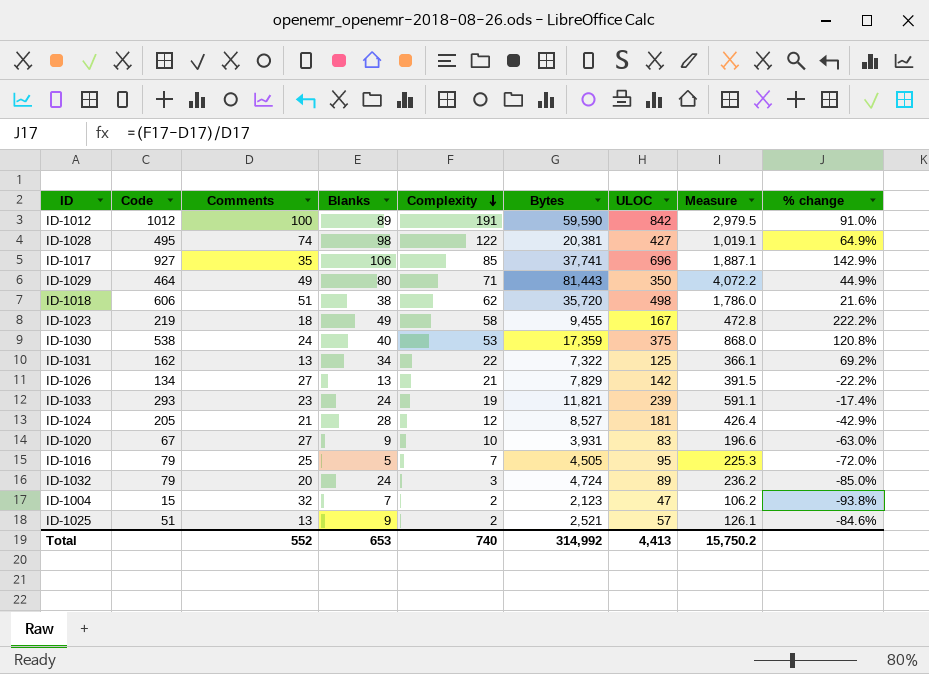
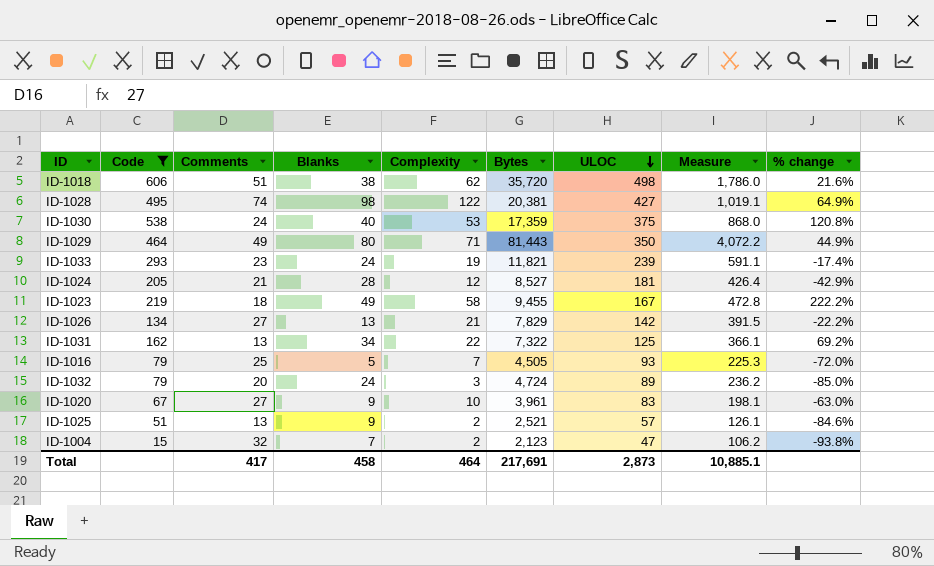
filter: none -> Code <= 606
row order: Complexity descending -> ULOC descending
ID-1016 | ULOC: 95 -> 93
ID-1020 | Bytes: 3,931 -> 3,961
ID-1020 | Measure: 196.6 -> 198.1
Total | Comments: 552 -> 417
Total | Blanks: 653 -> 458
Total | Complexity: 740 -> 464
Total | Bytes: 314,992 -> 217,691
Total | ULOC: 4,413 -> 2,873
Total | Measure: 15,750.2 -> 10,885.1

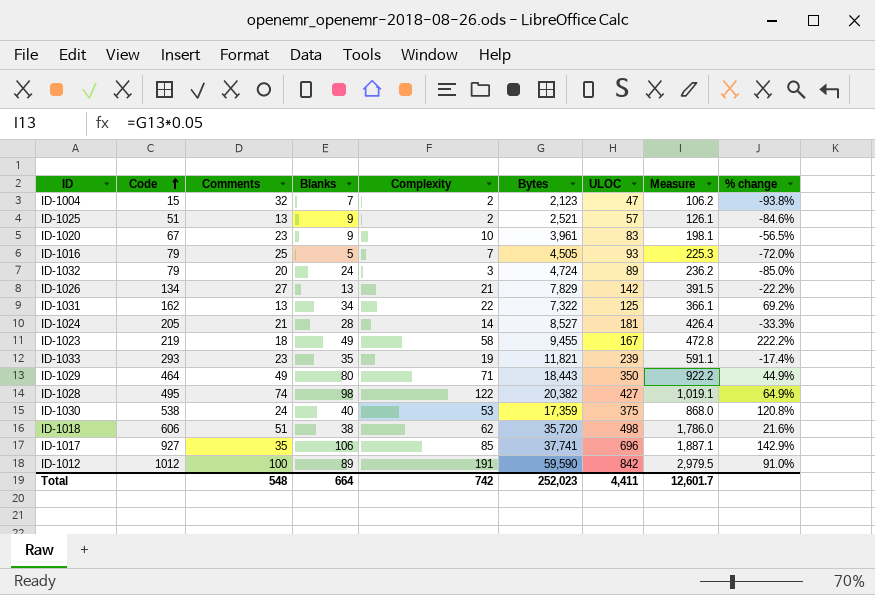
filter: Code <= 606 -> none
row order: ULOC descending -> Code ascending
ID-1020 | Comments: 27 -> 23
ID-1020 | % change: -63.0% -> -56.5%
ID-1024 | Complexity: 12 -> 14
ID-1024 | % change: -42.9% -> -33.3%
ID-1033 | Blanks: 24 -> 35
ID-1029 | Bytes: 81,443 -> 18,443
ID-1029 | Measure: 4,072.2 -> 922.2
ID-1028 | Bytes: 20,381 -> 20,382
Total | Comments: 417 -> 548
Total | Blanks: 458 -> 664
Total | Complexity: 464 -> 742
Total | Bytes: 217,691 -> 252,023
Total | ULOC: 2,873 -> 4,411
Total | Measure: 10,885.1 -> 12,601.7

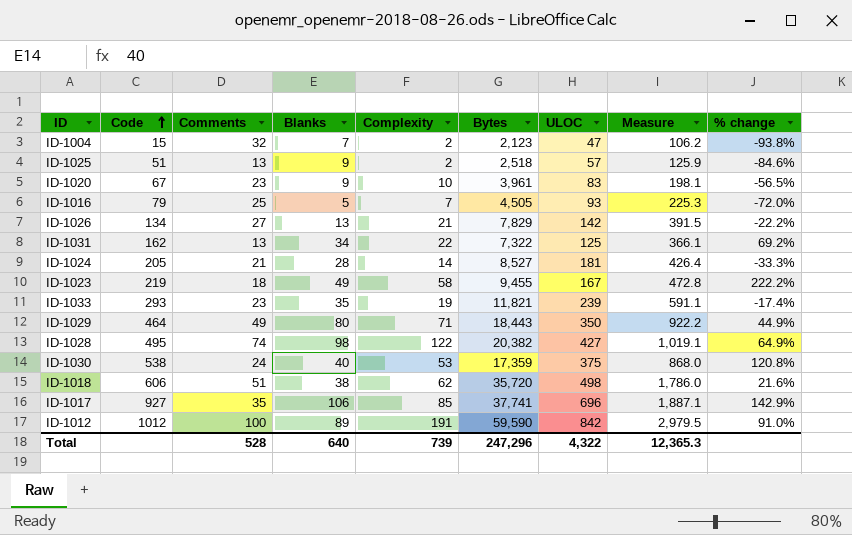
row ID-1032: 79 | 20 | 24 | 3 | 4,724 | 89 | 236.2 | -85.0% -> none
ID-1025 | Bytes: 2,521 -> 2,518
ID-1025 | Measure: 126.1 -> 125.9
Total | Comments: 548 -> 528
Total | Blanks: 664 -> 640
Total | Complexity: 742 -> 739
Total | Bytes: 252,023 -> 247,296
Total | ULOC: 4,411 -> 4,322
Total | Measure: 12,601.7 -> 12,365.3

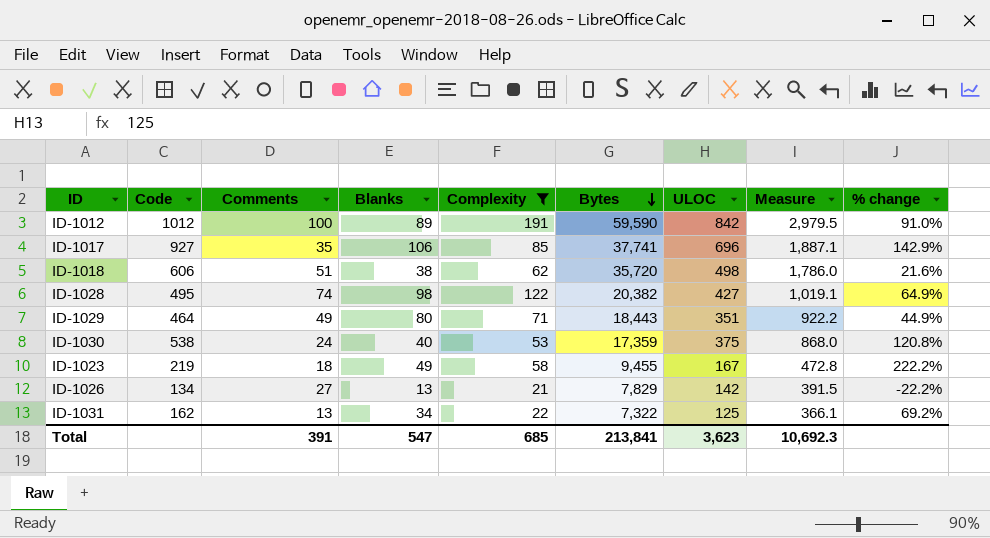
filter: none -> Complexity >= 21
row order: Code ascending -> Bytes descending
ID-1029 | ULOC: 350 -> 351
Total | Comments: 528 -> 391
Total | Blanks: 640 -> 547
Total | Complexity: 739 -> 685
Total | Bytes: 247,296 -> 213,841
Total | ULOC: 4,322 -> 3,623
Total | Measure: 12,365.3 -> 10,692.3

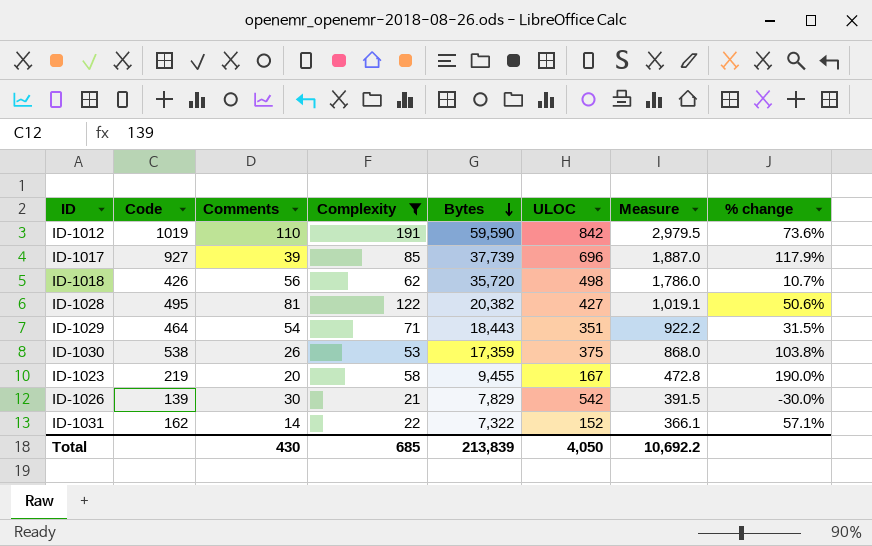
column Blanks | position: 4 -> none
ID-1012 | Code: 1012 -> 1019
ID-1012 | Comments: 100 -> 110
ID-1012 | % change: 91.0% -> 73.6%
ID-1017 | Comments: 35 -> 39
ID-1017 | Bytes: 37,741 -> 37,739
ID-1017 | Measure: 1,887.1 -> 1,887.0
ID-1017 | % change: 142.9% -> 117.9%
ID-1018 | Code: 606 -> 426
ID-1018 | Comments: 51 -> 56
ID-1018 | % change: 21.6% -> 10.7%
ID-1028 | Comments: 74 -> 81
ID-1028 | % change: 64.9% -> 50.6%
ID-1029 | Comments: 49 -> 54
ID-1029 | % change: 44.9% -> 31.5%
ID-1030 | Comments: 24 -> 26
ID-1030 | % change: 120.8% -> 103.8%
ID-1023 | Comments: 18 -> 20
ID-1023 | % change: 222.2% -> 190.0%
ID-1026 | Code: 134 -> 139
ID-1026 | Comments: 27 -> 30
ID-1026 | ULOC: 142 -> 542
ID-1026 | % change: -22.2% -> -30.0%
ID-1031 | Comments: 13 -> 14
ID-1031 | ULOC: 125 -> 152
ID-1031 | % change: 69.2% -> 57.1%
Total | Comments: 391 -> 430
Total | Bytes: 213,841 -> 213,839
Total | ULOC: 3,623 -> 4,050
Total | Measure: 10,692.3 -> 10,692.2

